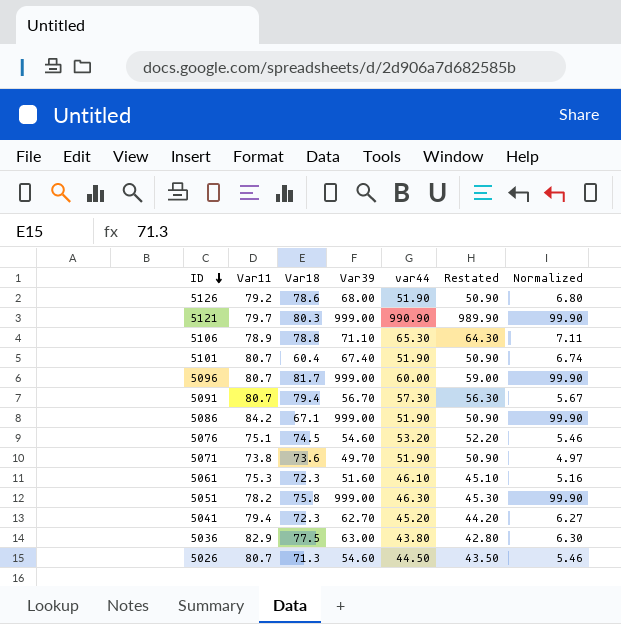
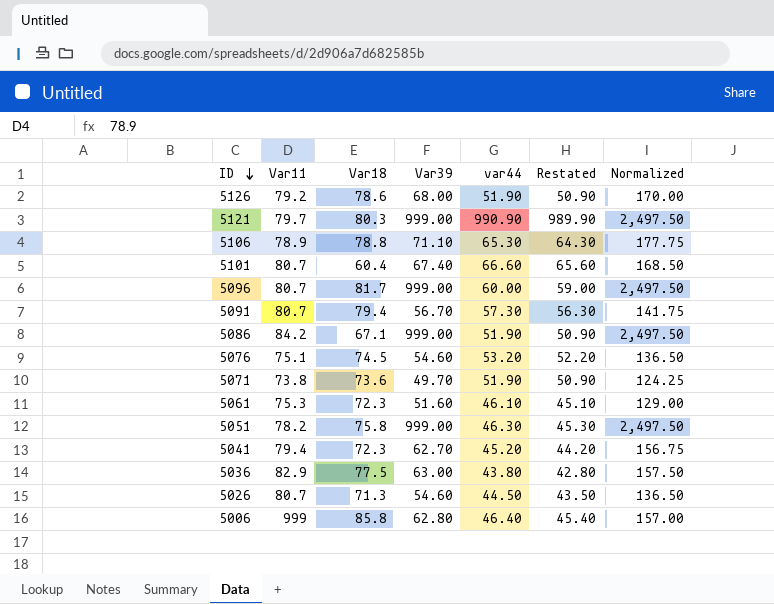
column Normalized | formula: [Var39] * 0.1 -> [Var39] * 2.5
5101 | var44: 51.90 -> 66.60
5101 | Restated: 50.90 -> 65.60
row 5006: none -> 999 | 85.8 | 62.80 | 46.40 | 45.40 | 157.00

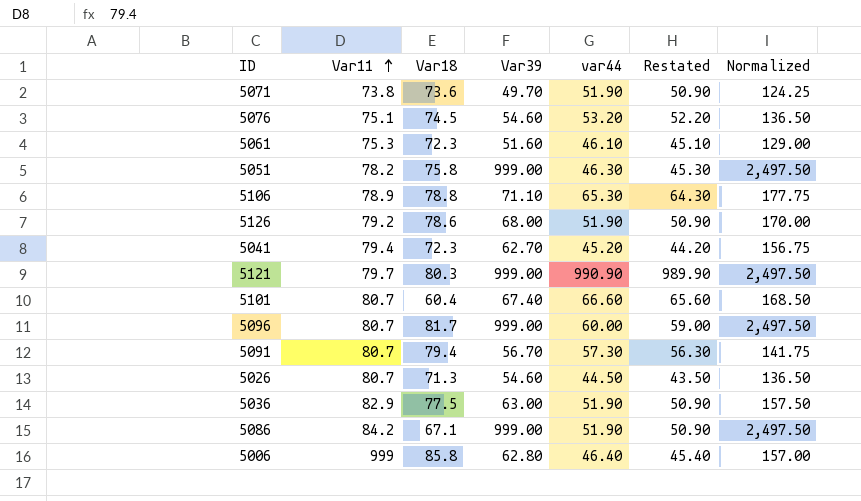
row order: ID descending -> Var11 ascending
5036 | var44: 43.80 -> 51.90
5036 | Restated: 42.80 -> 50.90

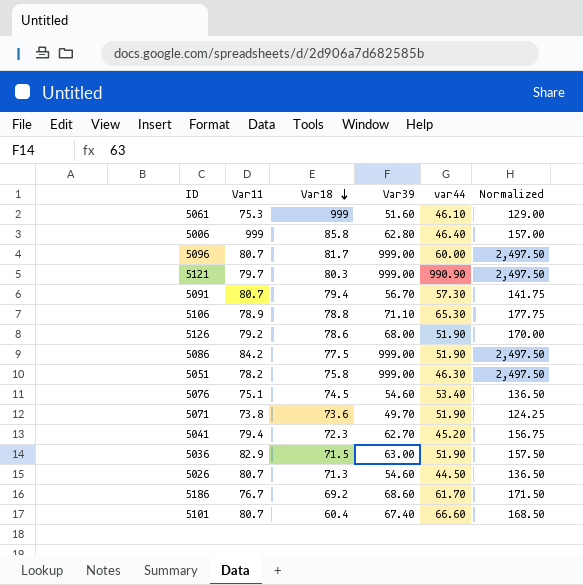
row order: Var11 ascending -> Var18 descending
column Restated | formula: [var44] - 1 -> none
5061 | Var18: 72.3 -> 999
5086 | Var18: 67.1 -> 77.5
5076 | var44: 53.20 -> 53.40
5036 | Var18: 77.5 -> 71.5
row 5186: none -> 76.7 | 69.2 | 68.60 | 61.70 | 171.50

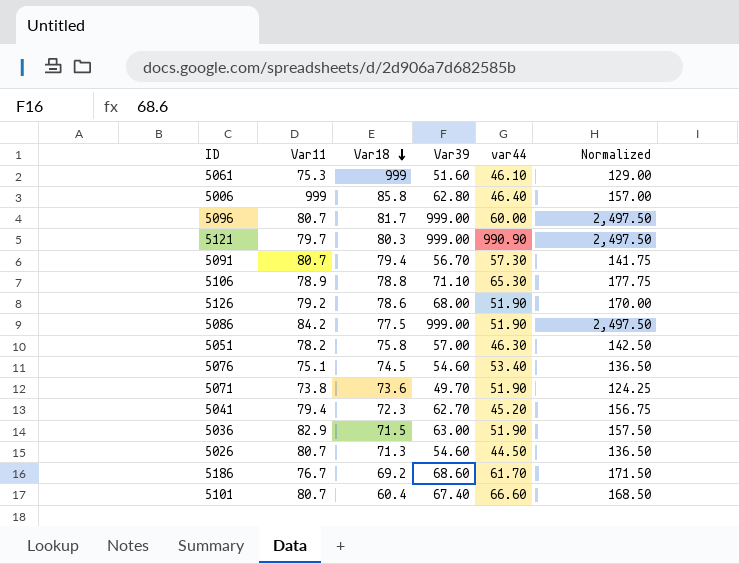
5051 | Var39: 999.00 -> 57.00
5051 | Normalized: 2,497.50 -> 142.50

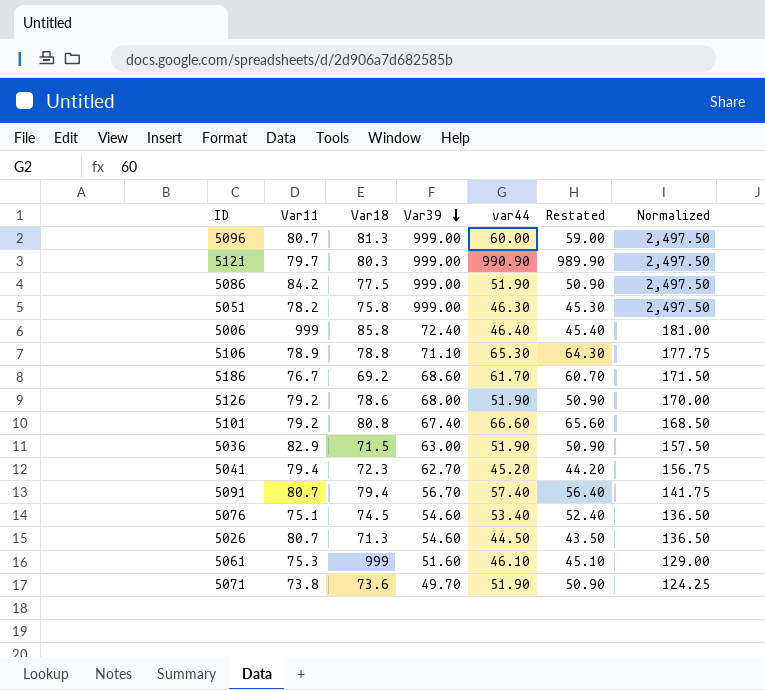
row order: Var18 descending -> Var39 descending
column Restated | formula: none -> [var44] - 1
5096 | Var18: 81.7 -> 81.3
5051 | Var39: 57.00 -> 999.00
5051 | Normalized: 142.50 -> 2,497.50
5006 | Var39: 62.80 -> 72.40
5006 | Normalized: 157.00 -> 181.00
5101 | Var11: 80.7 -> 79.2
5101 | Var18: 60.4 -> 80.8
5091 | var44: 57.30 -> 57.40

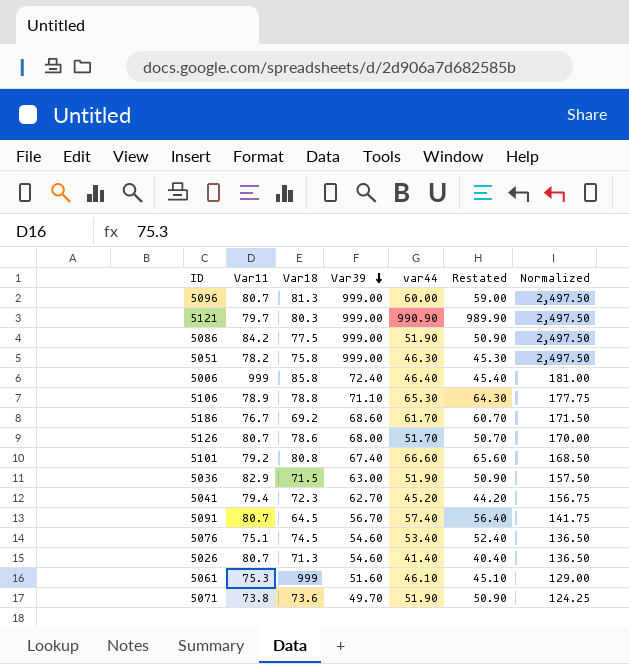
5126 | Var11: 79.2 -> 80.7
5126 | var44: 51.90 -> 51.70
5126 | Restated: 50.90 -> 50.70
5091 | Var18: 79.4 -> 64.5
5026 | var44: 44.50 -> 41.40
5026 | Restated: 43.50 -> 40.40

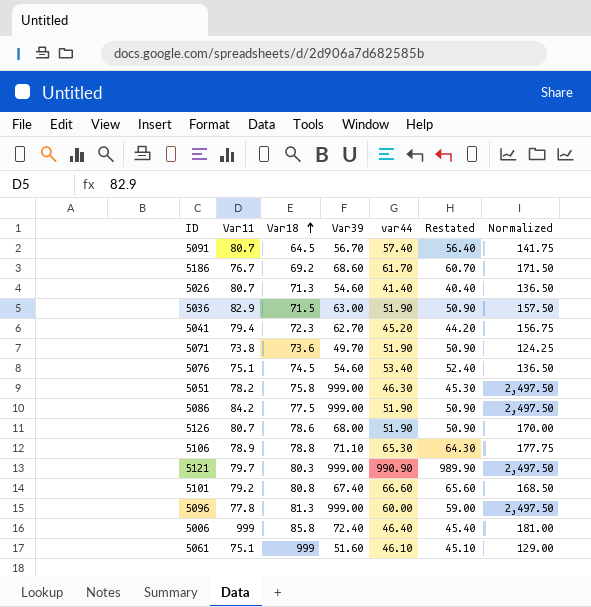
row order: Var39 descending -> Var18 ascending
5126 | var44: 51.70 -> 51.90
5126 | Restated: 50.70 -> 50.90
5096 | Var11: 80.7 -> 77.8
5061 | Var11: 75.3 -> 75.1

